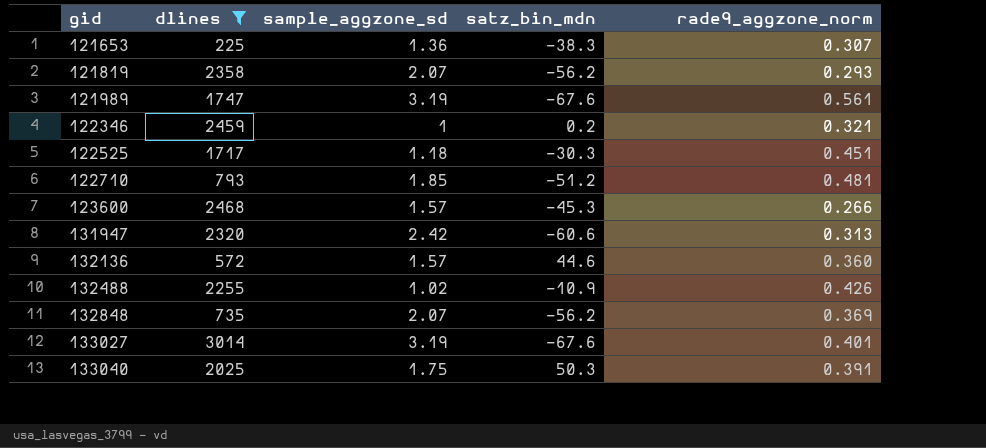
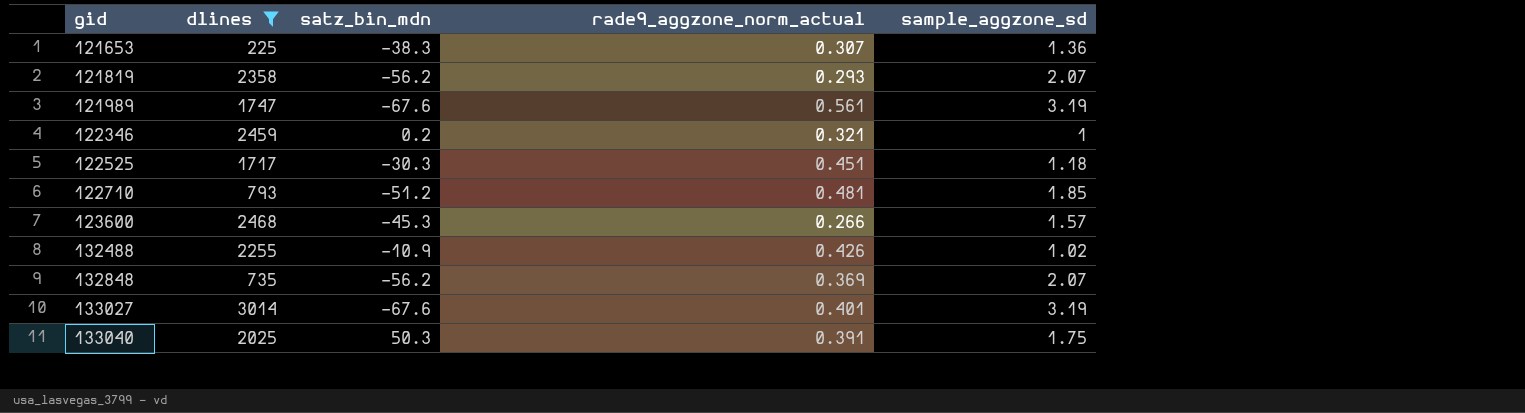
column name: rade9_aggzone_norm -> rade9_aggzone_norm_actual
column sample_aggzone_sd | position: 3 -> 5
row 131947: 2320 | 2.42 | -60.6 | 0.313 -> none
row 132136: 572 | 1.57 | 44.6 | 0.360 -> none

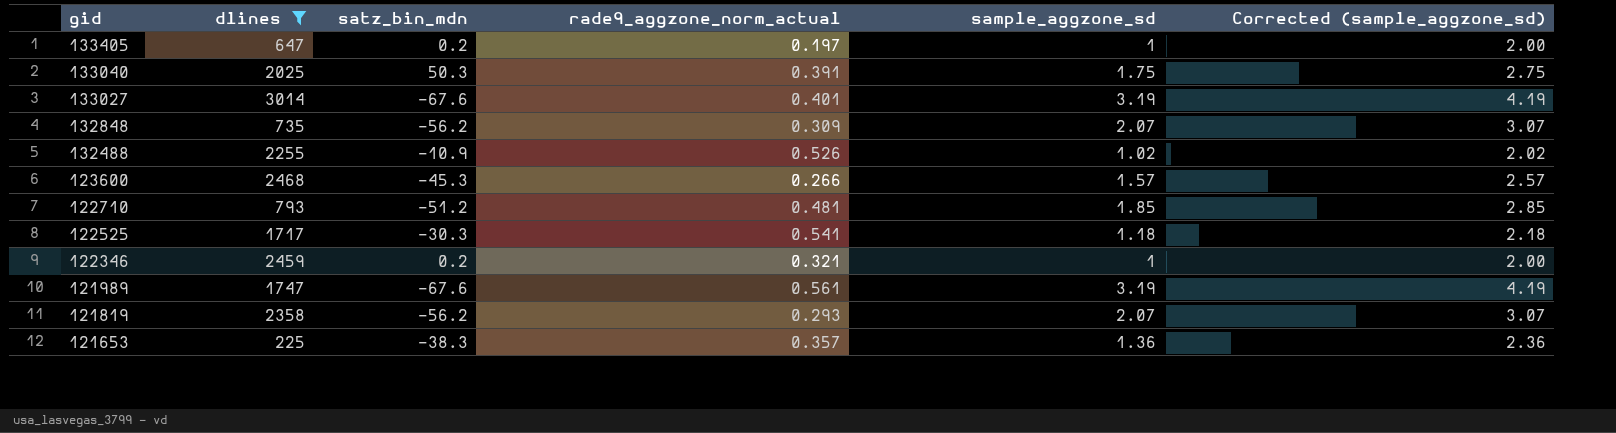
row order: gid ascending -> gid descending
column Corrected (sample_aggzone_sd) | formula: none -> [sample_aggzone_sd] + 1
row 133405: none -> 647 | 0.2 | 0.197 | 1 | 2.00
132848 | rade9_aggzone_norm_actual: 0.369 -> 0.309
132488 | rade9_aggzone_norm_actual: 0.426 -> 0.526
122525 | rade9_aggzone_norm_actual: 0.451 -> 0.541
121653 | rade9_aggzone_norm_actual: 0.307 -> 0.357

